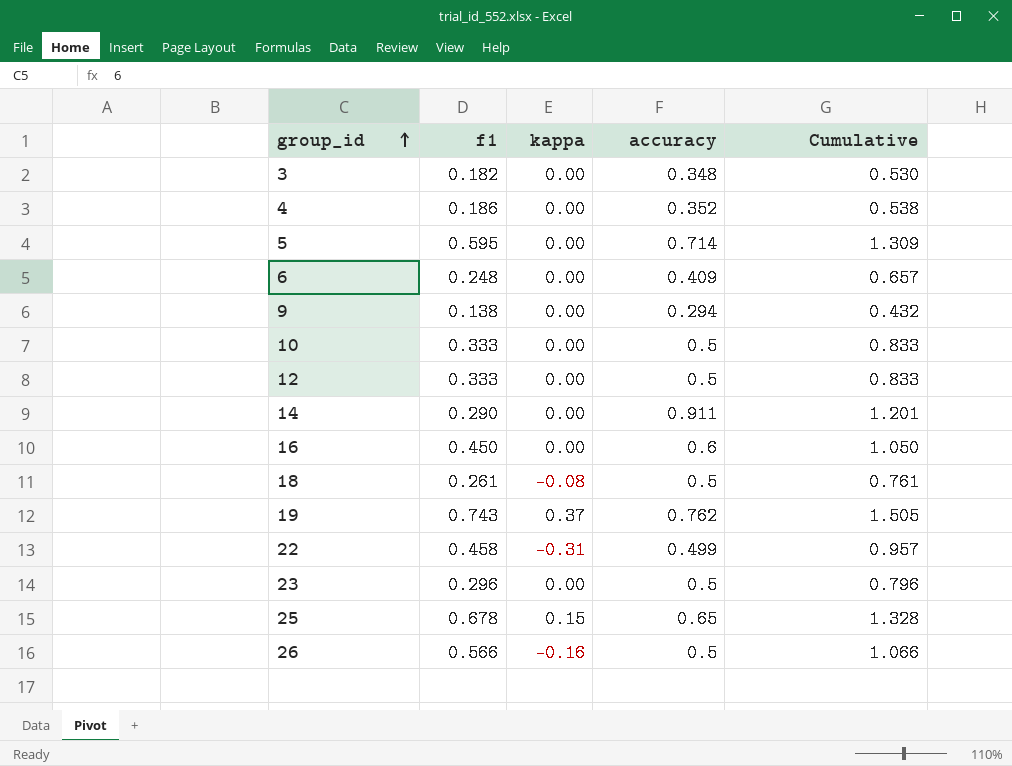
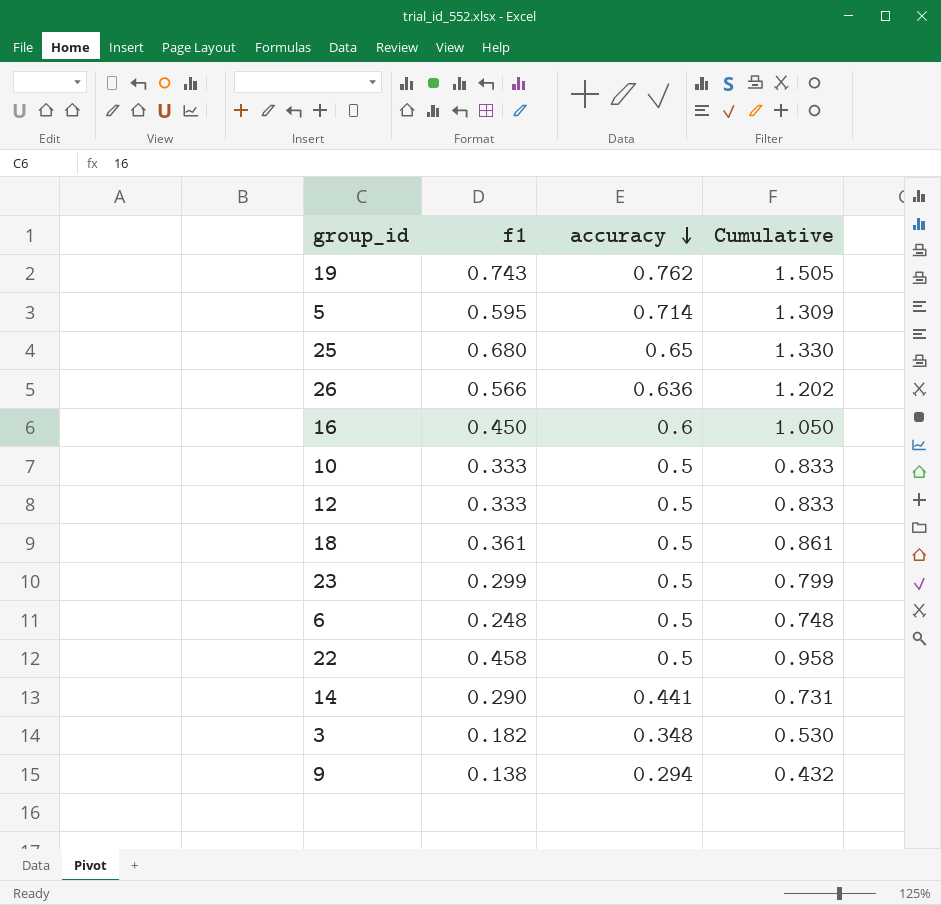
row order: group_id ascending -> accuracy descending
column kappa | position: 3 -> none
row 4: 0.186 | 0.00 | 0.352 | 0.538 -> none
25 | f1: 0.678 -> 0.680
25 | Cumulative: 1.328 -> 1.330
26 | accuracy: 0.5 -> 0.636
26 | Cumulative: 1.066 -> 1.202
18 | f1: 0.261 -> 0.361
18 | Cumulative: 0.761 -> 0.861
23 | f1: 0.296 -> 0.299
23 | Cumulative: 0.796 -> 0.799
6 | accuracy: 0.409 -> 0.5
6 | Cumulative: 0.657 -> 0.748
22 | accuracy: 0.499 -> 0.5
22 | Cumulative: 0.957 -> 0.958
14 | accuracy: 0.911 -> 0.441
14 | Cumulative: 1.201 -> 0.731

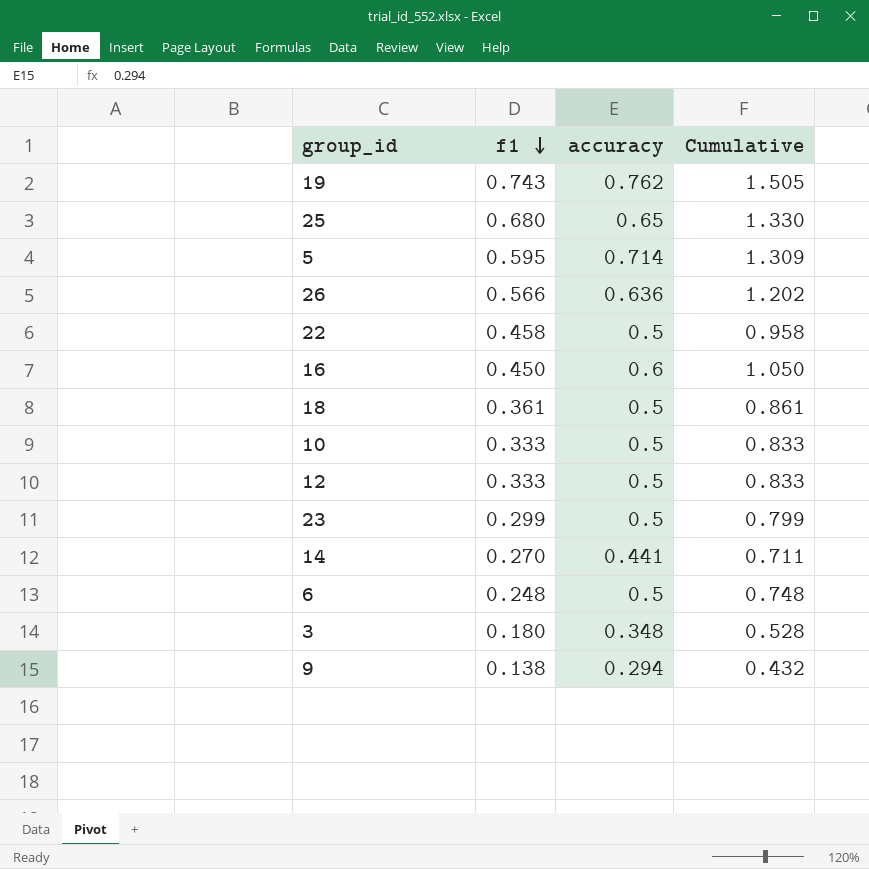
row order: accuracy descending -> f1 descending
14 | f1: 0.290 -> 0.270
14 | Cumulative: 0.731 -> 0.711
3 | f1: 0.182 -> 0.180
3 | Cumulative: 0.530 -> 0.528

